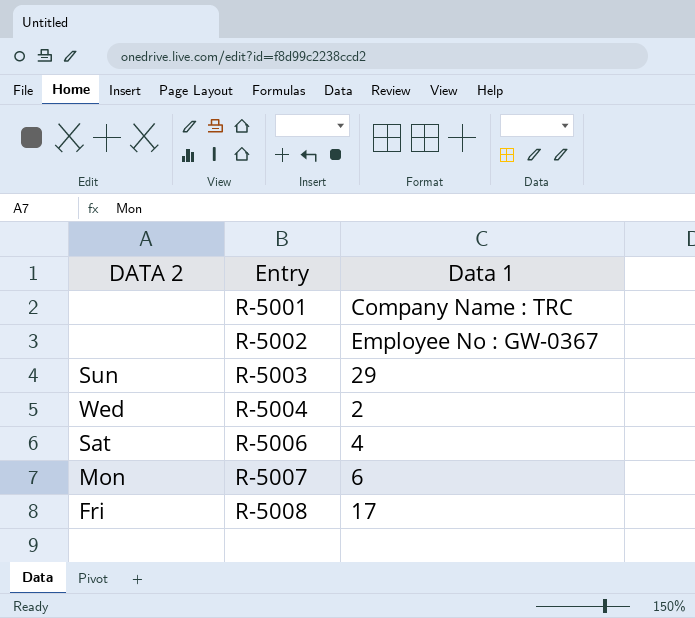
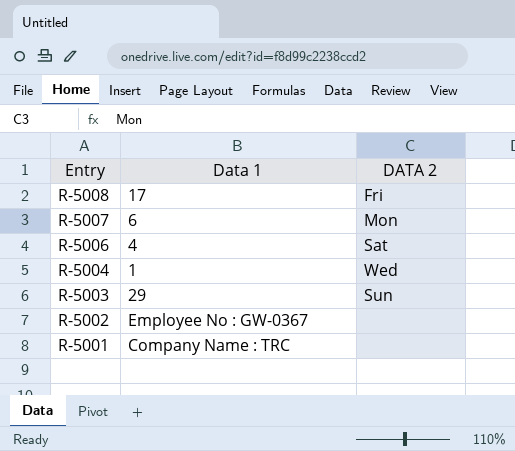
row order: Entry ascending -> Entry descending
column DATA 2 | position: 1 -> 3
R-5004 | Data 1: 2 -> 1

